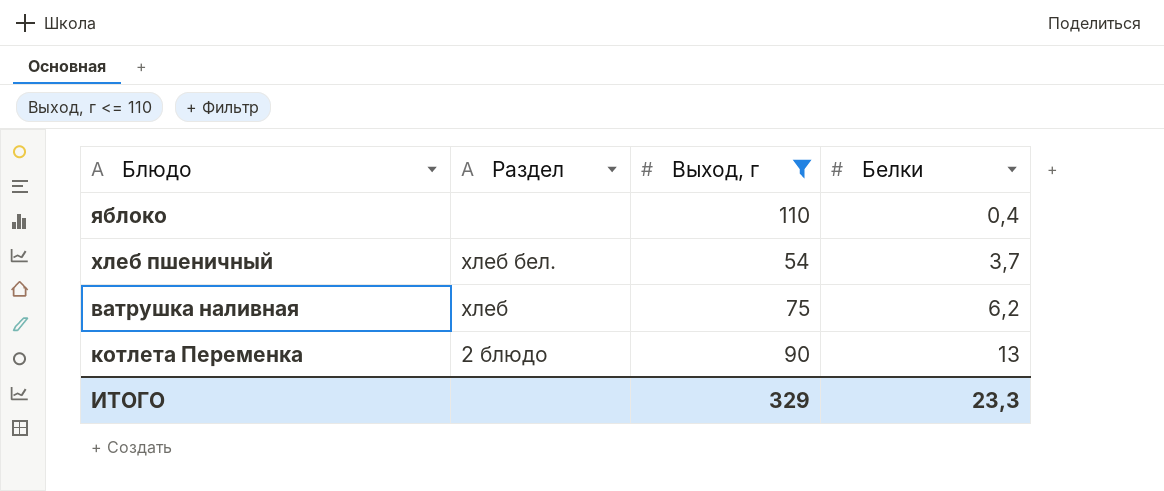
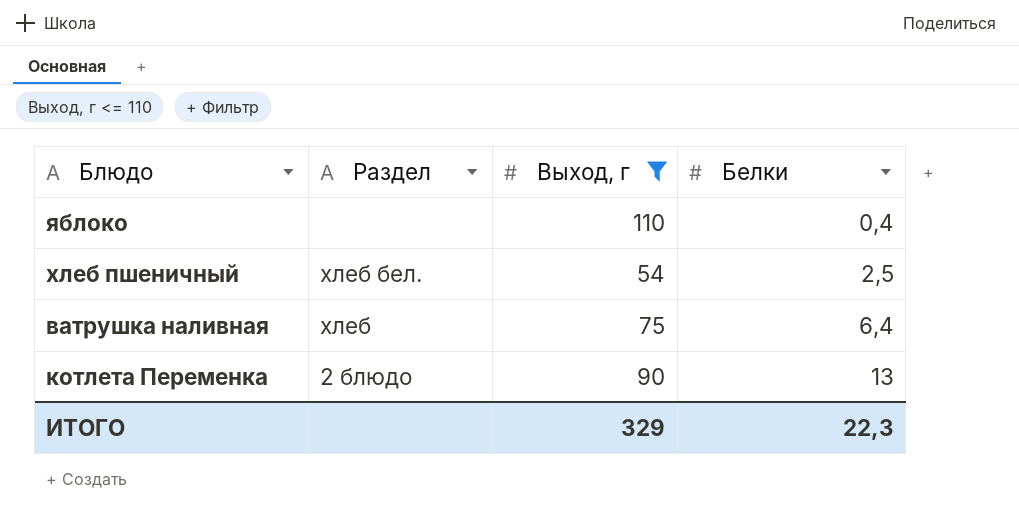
хлеб пшеничный | Белки: 3,7 -> 2,5
ватрушка наливная | Белки: 6,2 -> 6,4
ИТОГО | Белки: 23,3 -> 22,3

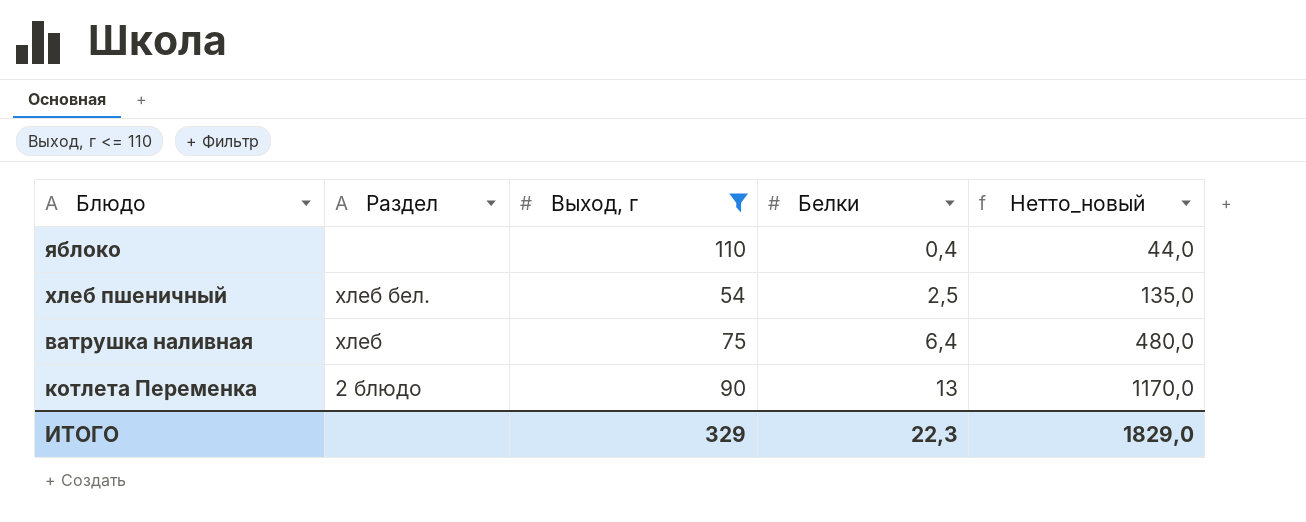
column Нетто_новый | formula: none -> [Выход, г] * [Белки]

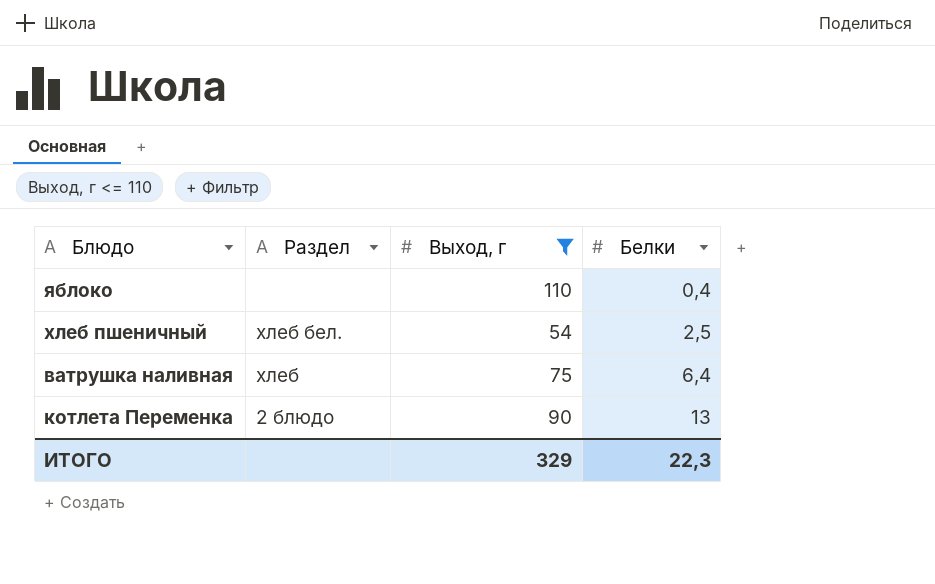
column Нетто_новый | formula: [Выход, г] * [Белки] -> none

